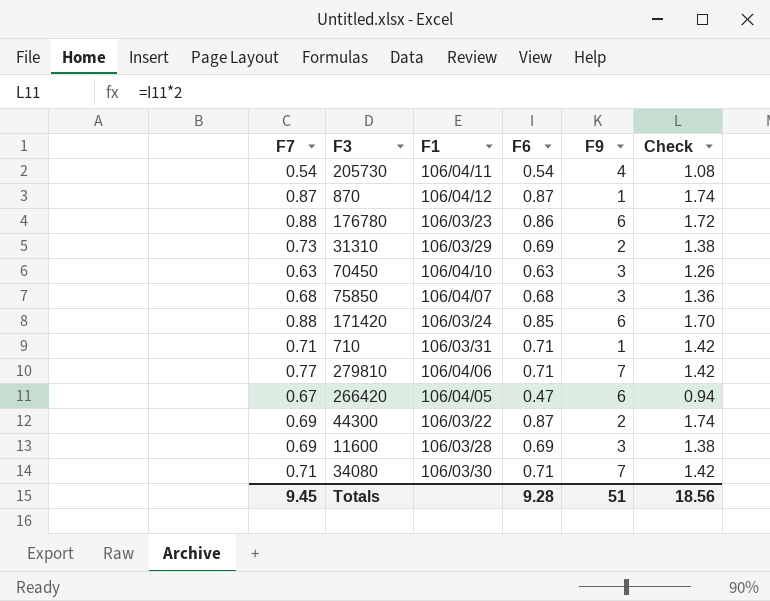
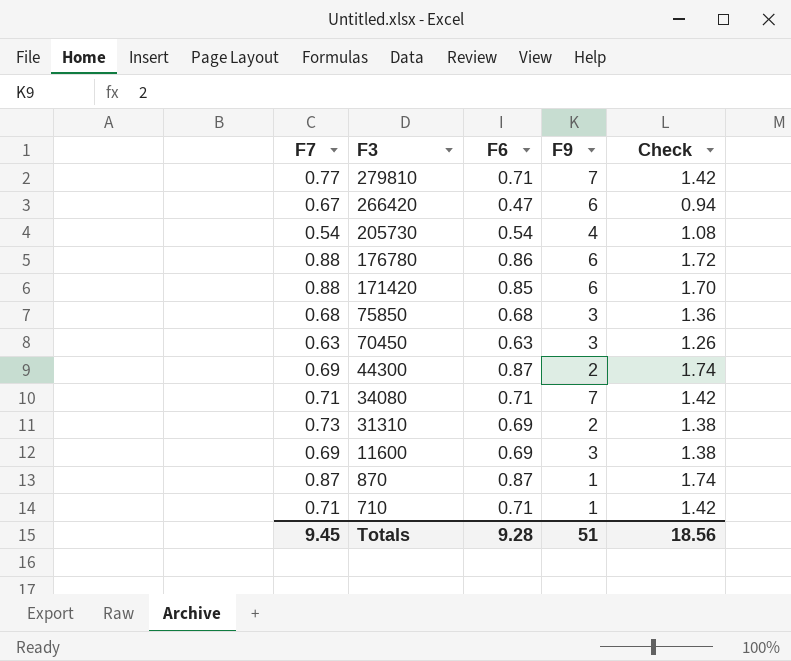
row order: none -> F3 descending
column F1 | position: 3 -> none

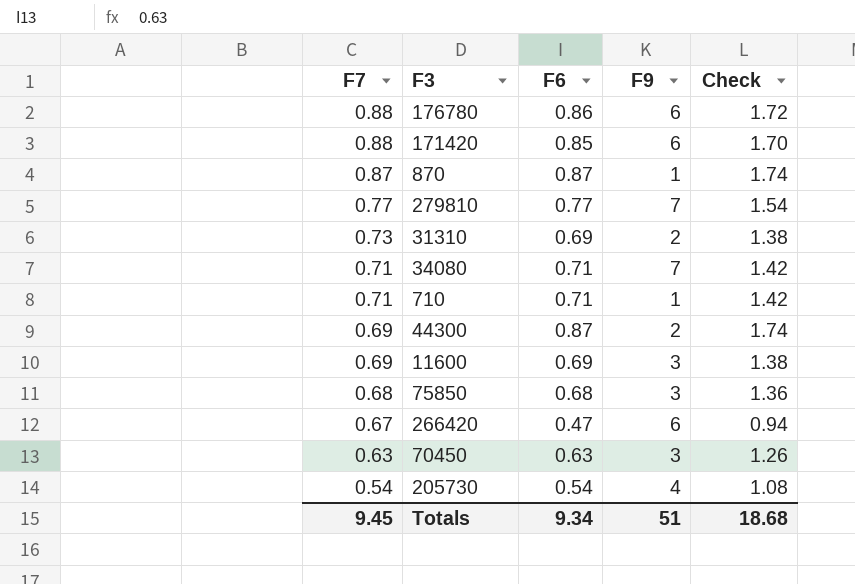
row order: F3 descending -> F7 descending
279810 | F6: 0.71 -> 0.77
279810 | Check: 1.42 -> 1.54
Totals | F6: 9.28 -> 9.34
Totals | Check: 18.56 -> 18.68

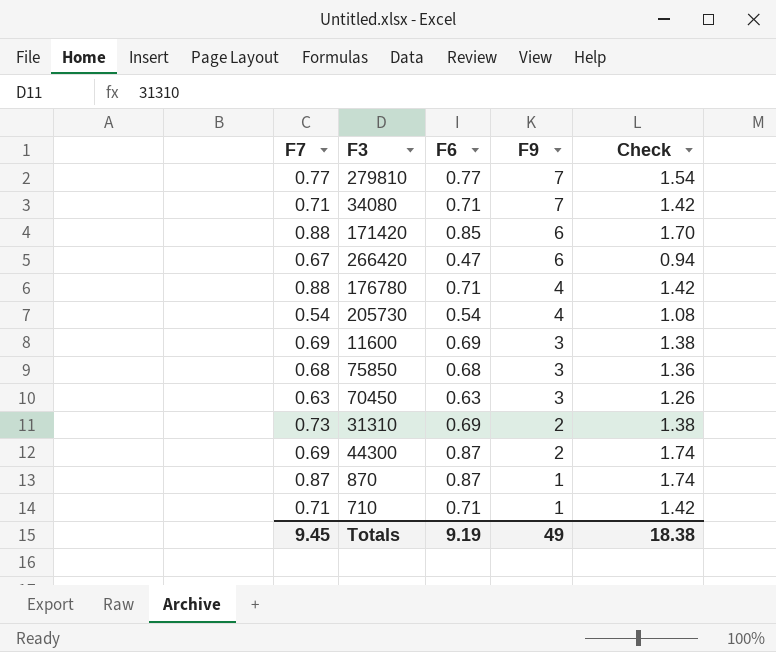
row order: F7 descending -> F9 descending
176780 | F6: 0.86 -> 0.71
176780 | F9: 6 -> 4
176780 | Check: 1.72 -> 1.42
Totals | F6: 9.34 -> 9.19
Totals | F9: 51 -> 49
Totals | Check: 18.68 -> 18.38

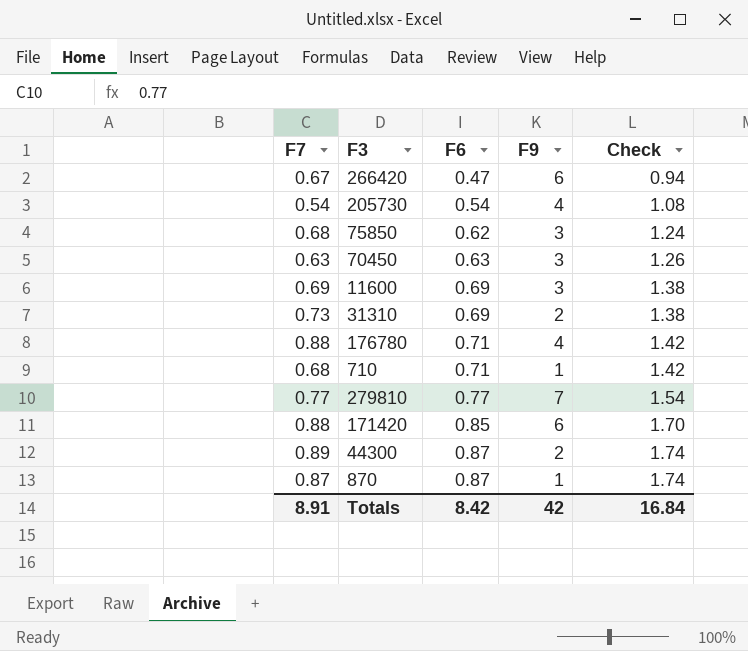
row order: F9 descending -> F6 ascending
row 34080: 0.71 | 0.71 | 7 | 1.42 -> none
75850 | F6: 0.68 -> 0.62
75850 | Check: 1.36 -> 1.24
710 | F7: 0.71 -> 0.68
44300 | F7: 0.69 -> 0.89
Totals | F7: 9.45 -> 8.91
Totals | F6: 9.19 -> 8.42
Totals | F9: 49 -> 42
Totals | Check: 18.38 -> 16.84

